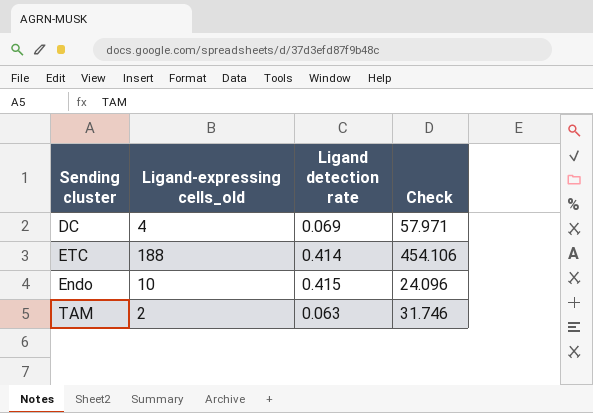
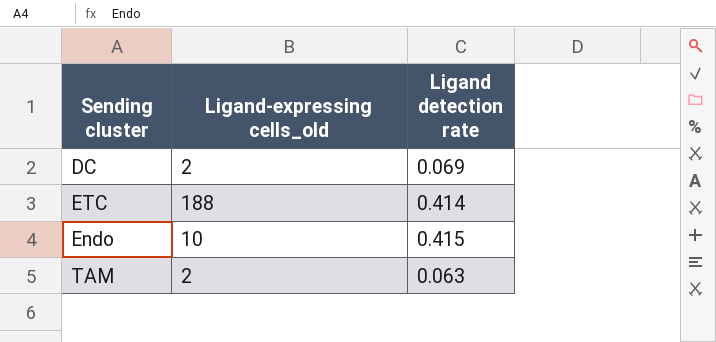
column Check | formula: [Ligand-expressing cells_old] / [Ligand detection rate] -> none
DC | Ligand-expressing cells_old: 4 -> 2

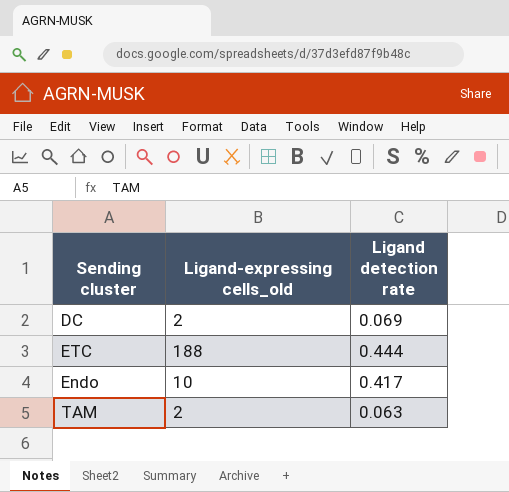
ETC | Ligand detection rate: 0.414 -> 0.444
Endo | Ligand detection rate: 0.415 -> 0.417

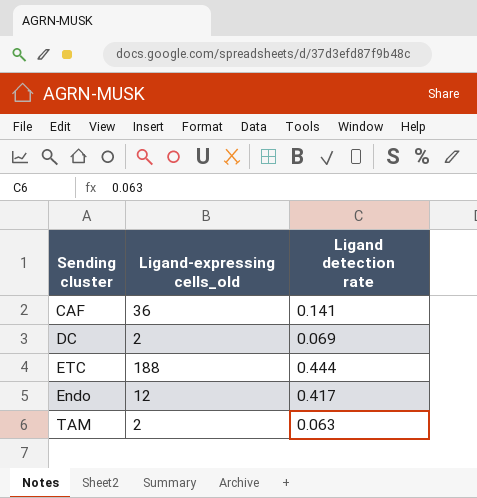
row CAF: none -> 36 | 0.141
Endo | Ligand-expressing cells_old: 10 -> 12

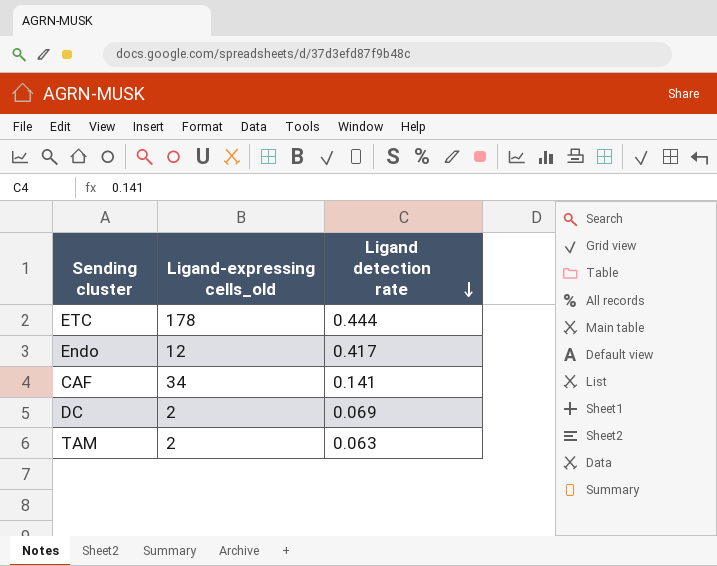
row order: none -> Ligand detection rate descending
ETC | Ligand-expressing cells_old: 188 -> 178
CAF | Ligand-expressing cells_old: 36 -> 34

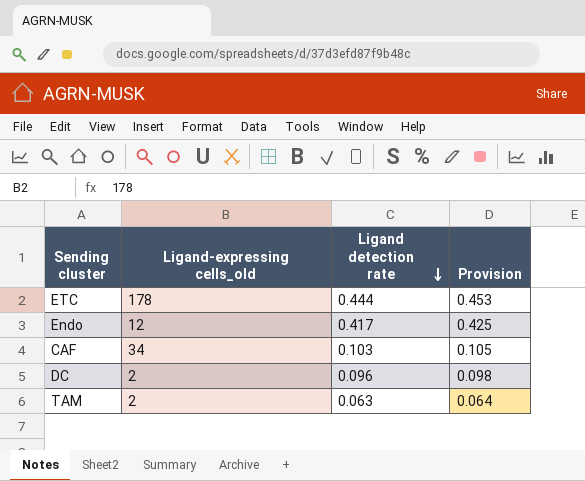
column Provision | formula: none -> [Ligand detection rate] * 1.02
CAF | Ligand detection rate: 0.141 -> 0.103
DC | Ligand detection rate: 0.069 -> 0.096

